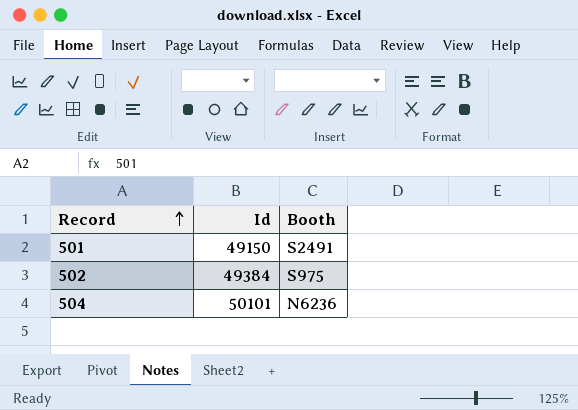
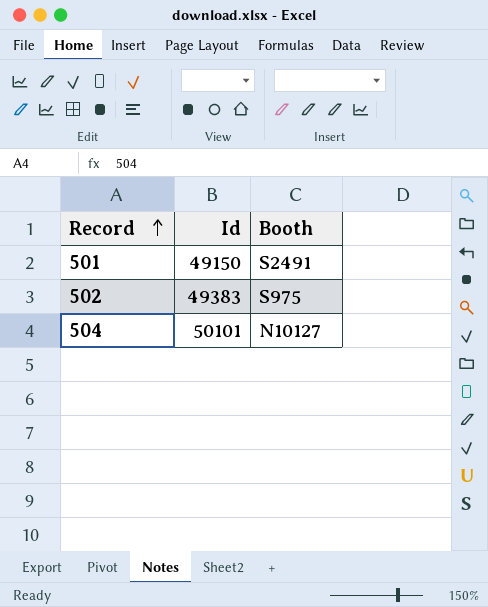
502 | Id: 49384 -> 49383
504 | Booth: N6236 -> N10127

